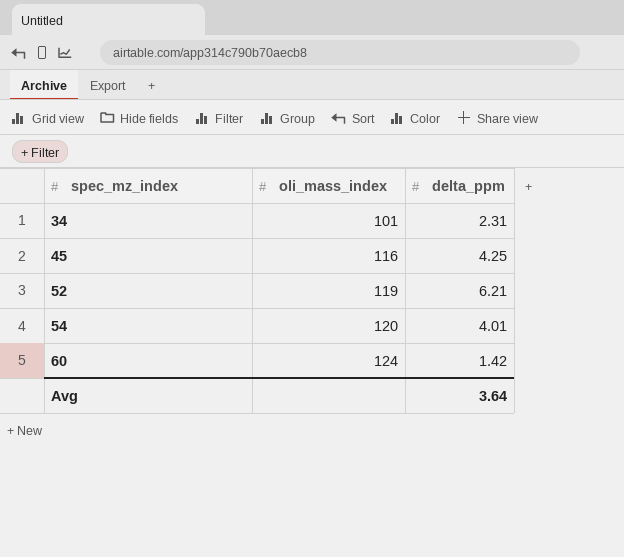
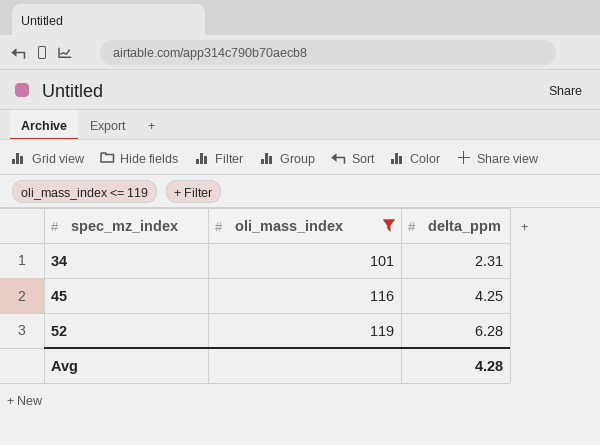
filter: none -> oli_mass_index <= 119
52 | delta_ppm: 6.21 -> 6.28
Avg | delta_ppm: 3.64 -> 4.28

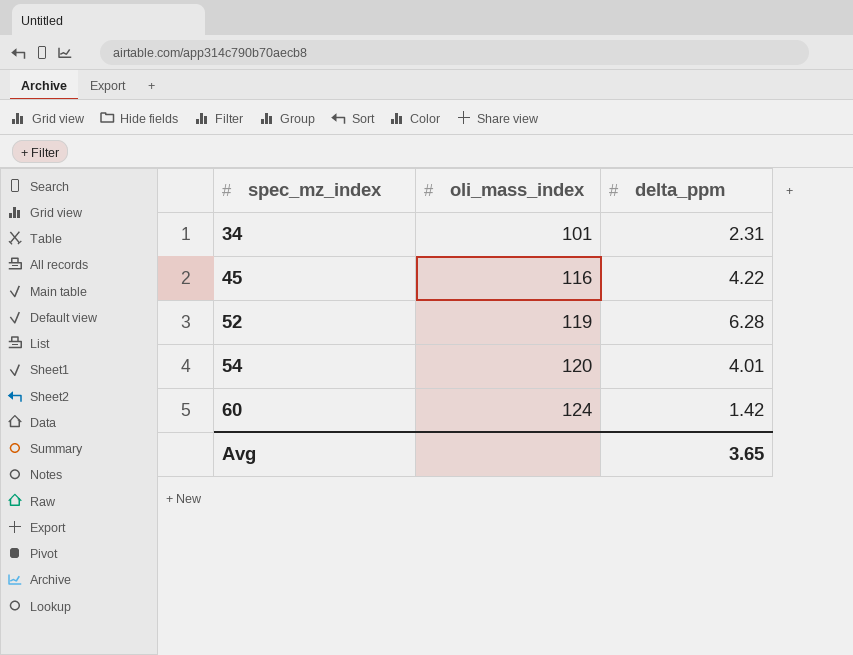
filter: oli_mass_index <= 119 -> none
45 | delta_ppm: 4.25 -> 4.22
Avg | delta_ppm: 4.28 -> 3.65

